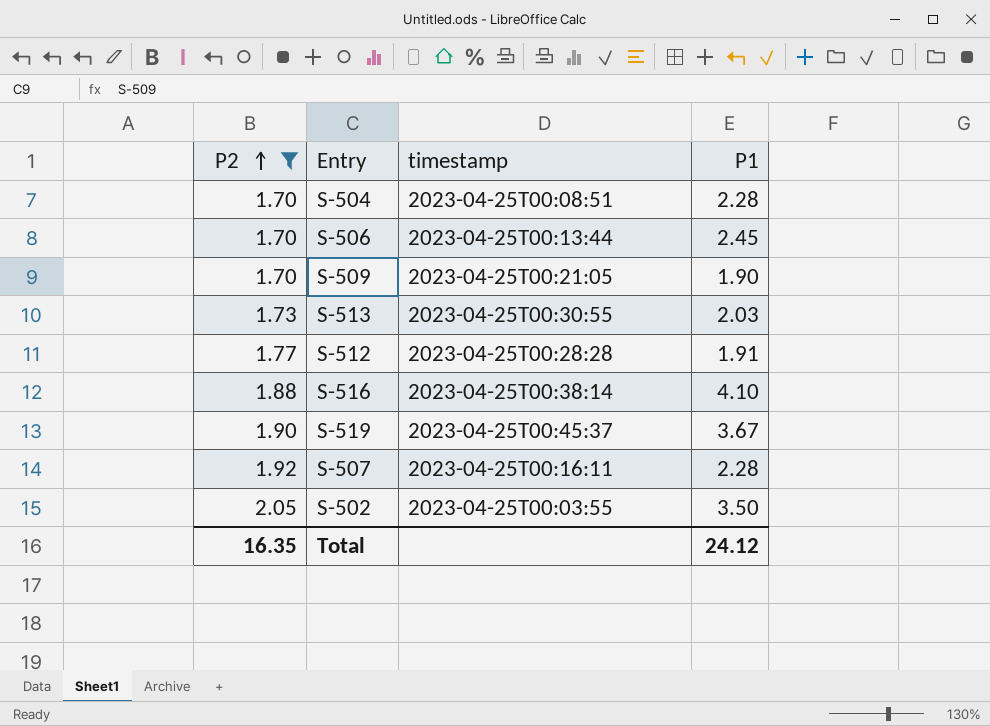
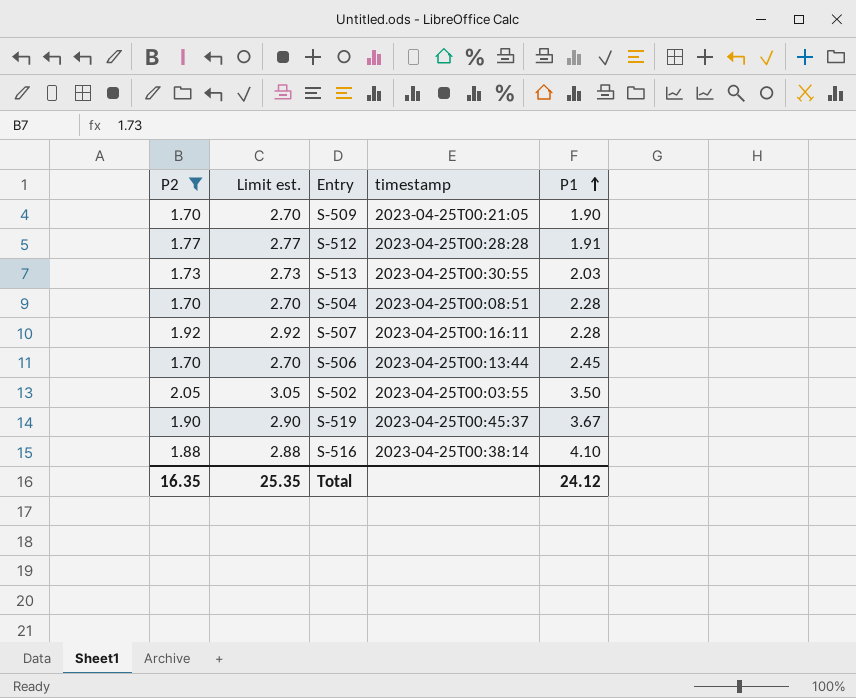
row order: P2 ascending -> P1 ascending
column Limit est. | formula: none -> [P2] + 1

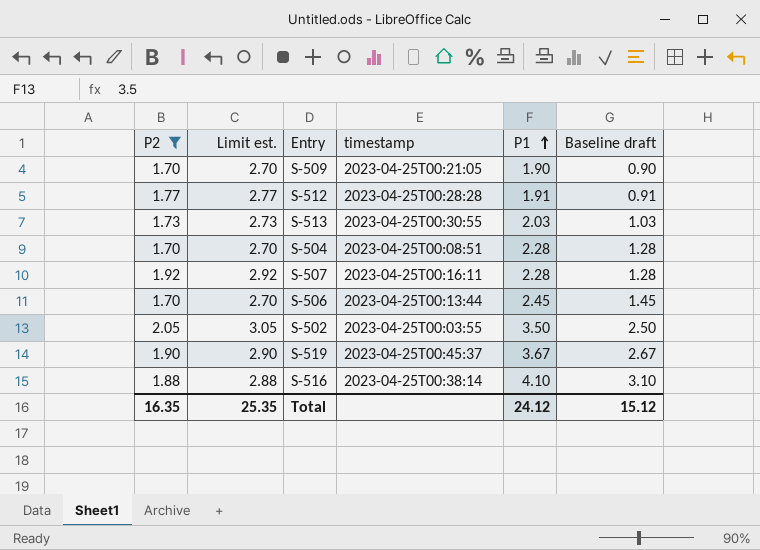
column Baseline draft | formula: none -> [P1] - 1

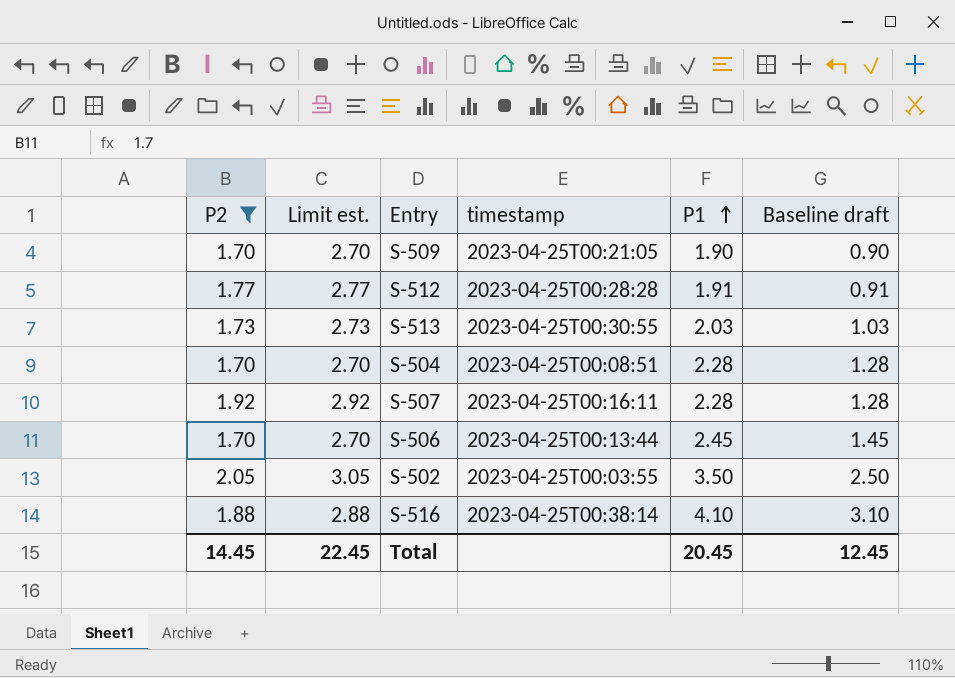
row S-519: 1.90 | 2.90 | 2023-04-25T00:45:37 | 3.67 | 2.67 -> none
Total | P2: 16.35 -> 14.45
Total | Limit est.: 25.35 -> 22.45
Total | P1: 24.12 -> 20.45
Total | Baseline draft: 15.12 -> 12.45

